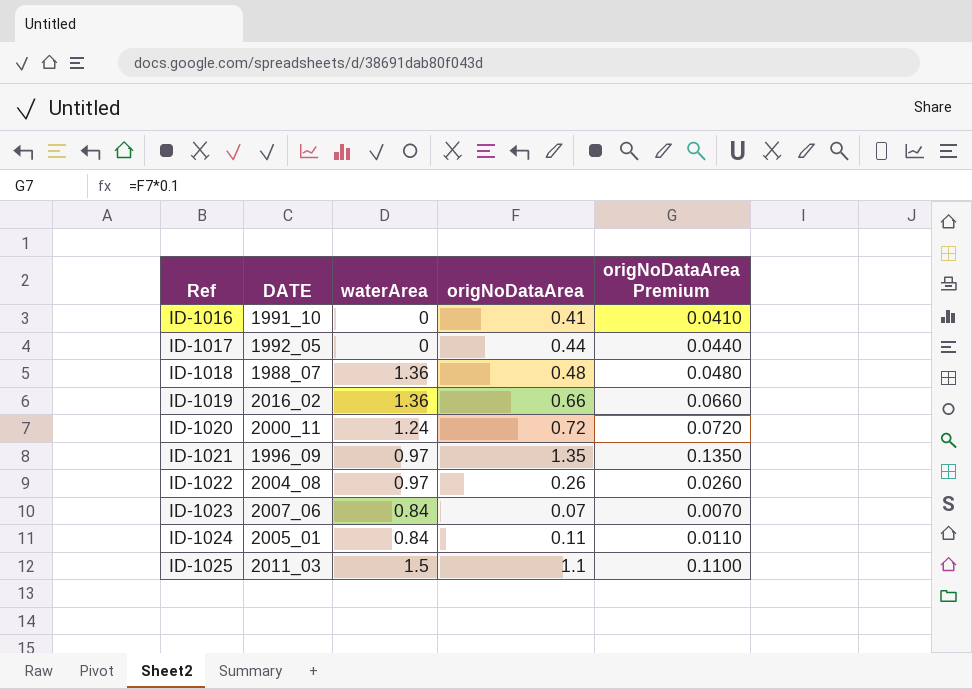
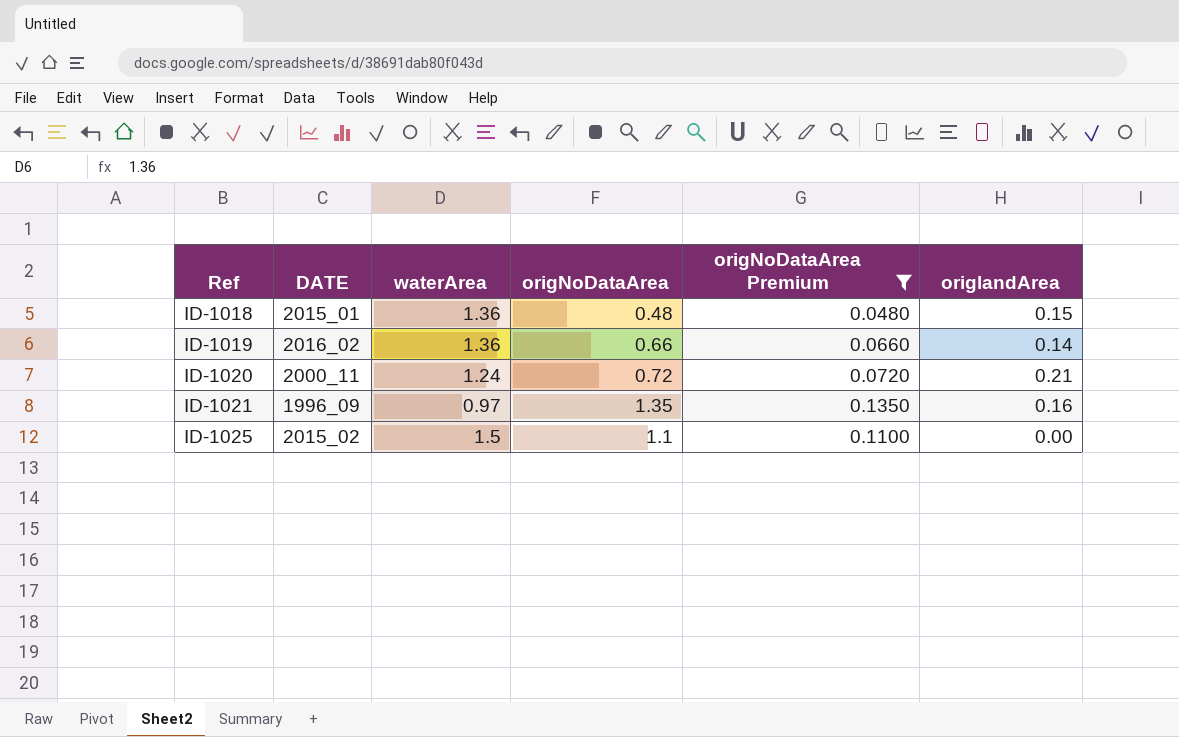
filter: none -> origNoDataArea Premium >= 0.0480
column origlandArea | position: none -> 6
ID-1018 | DATE: 1988_07 -> 2015_01
ID-1025 | DATE: 2011_03 -> 2015_02

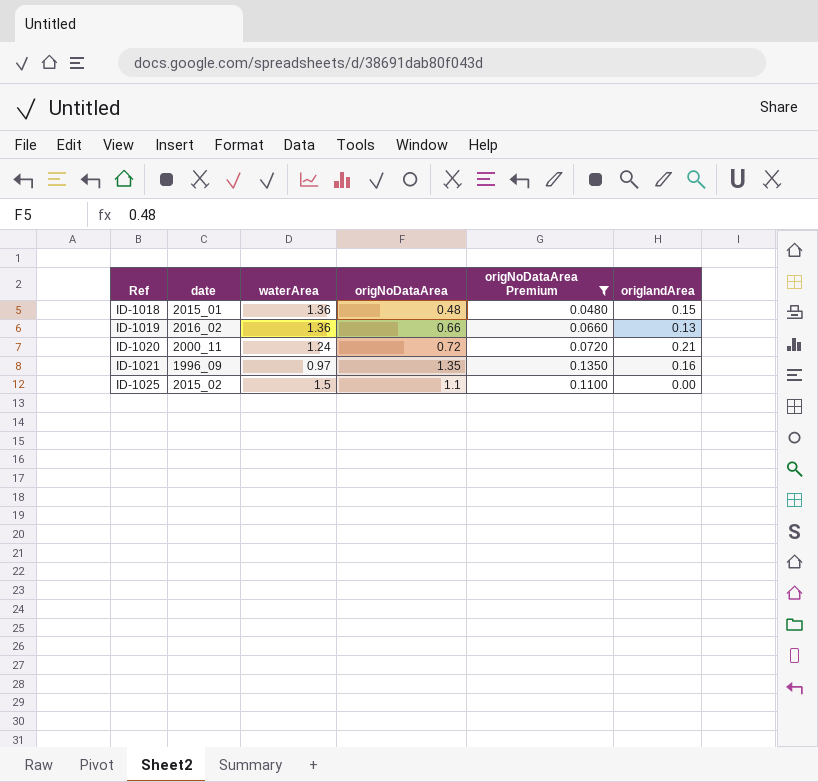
column name: DATE -> date
ID-1019 | origlandArea: 0.14 -> 0.13

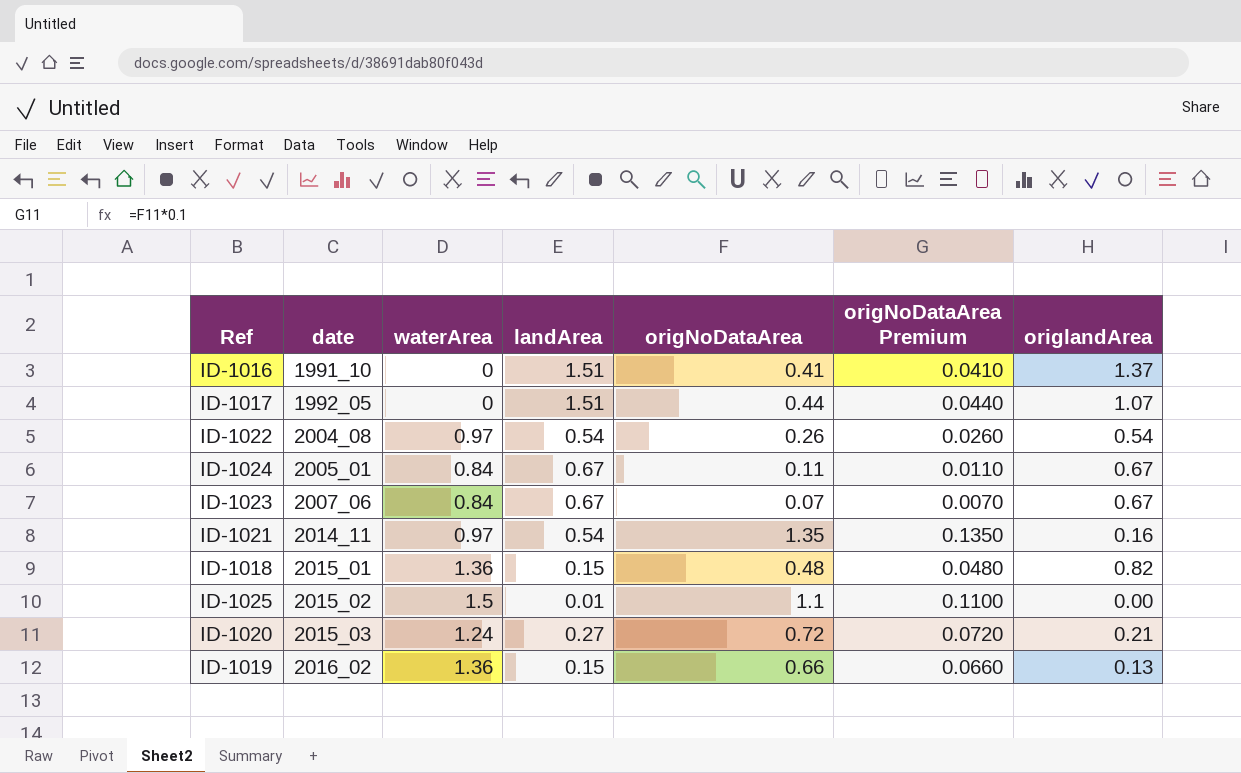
filter: origNoDataArea Premium >= 0.0480 -> none
row order: Ref ascending -> date ascending
column landArea | position: none -> 4
ID-1021 | date: 1996_09 -> 2014_11
ID-1018 | origlandArea: 0.15 -> 0.82
ID-1020 | date: 2000_11 -> 2015_03

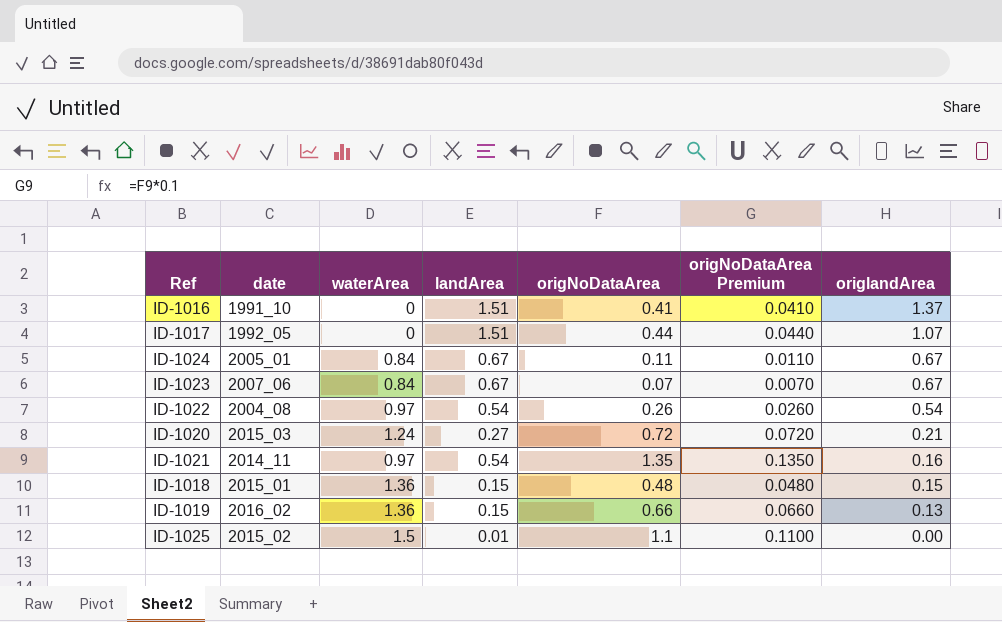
row order: date ascending -> origlandArea descending
ID-1018 | origlandArea: 0.82 -> 0.15

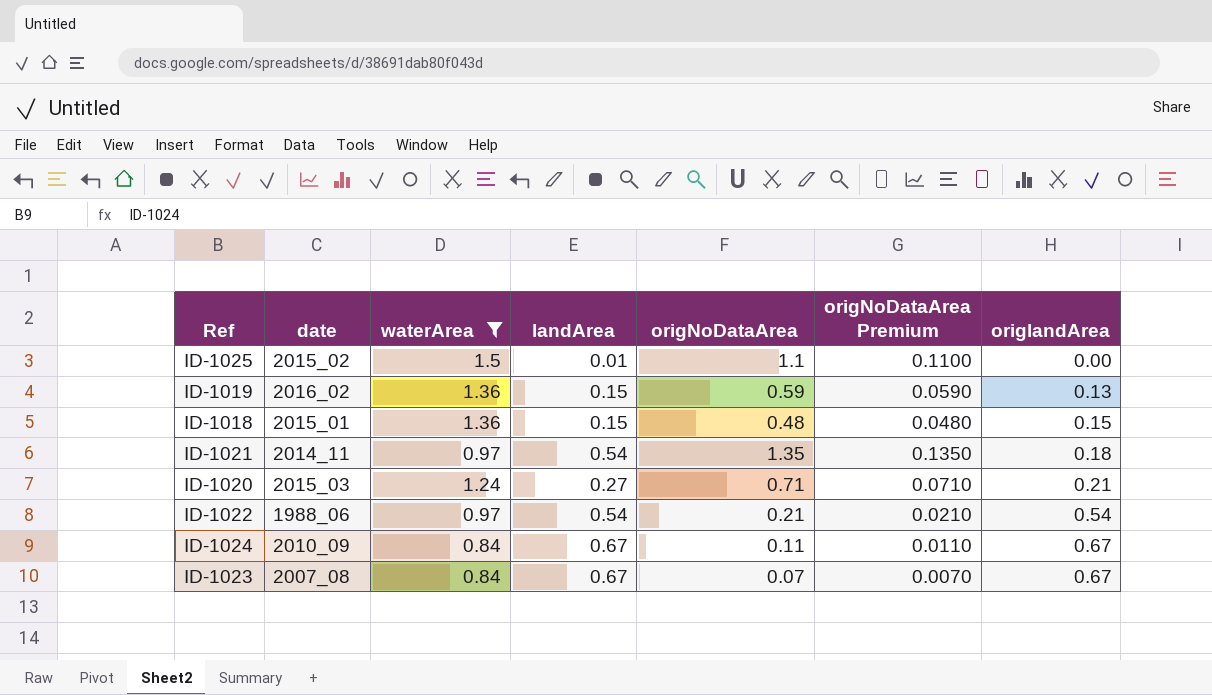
filter: none -> waterArea != 0
row order: origlandArea descending -> origlandArea ascending
ID-1019 | origNoDataArea: 0.66 -> 0.59
ID-1019 | origNoDataArea Premium: 0.0660 -> 0.0590
ID-1021 | origlandArea: 0.16 -> 0.18
ID-1020 | origNoDataArea: 0.72 -> 0.71
ID-1020 | origNoDataArea Premium: 0.0720 -> 0.0710
ID-1022 | date: 2004_08 -> 1988_06
ID-1022 | origNoDataArea: 0.26 -> 0.21
ID-1022 | origNoDataArea Premium: 0.0260 -> 0.0210
ID-1024 | date: 2005_01 -> 2010_09
ID-1023 | date: 2007_06 -> 2007_08

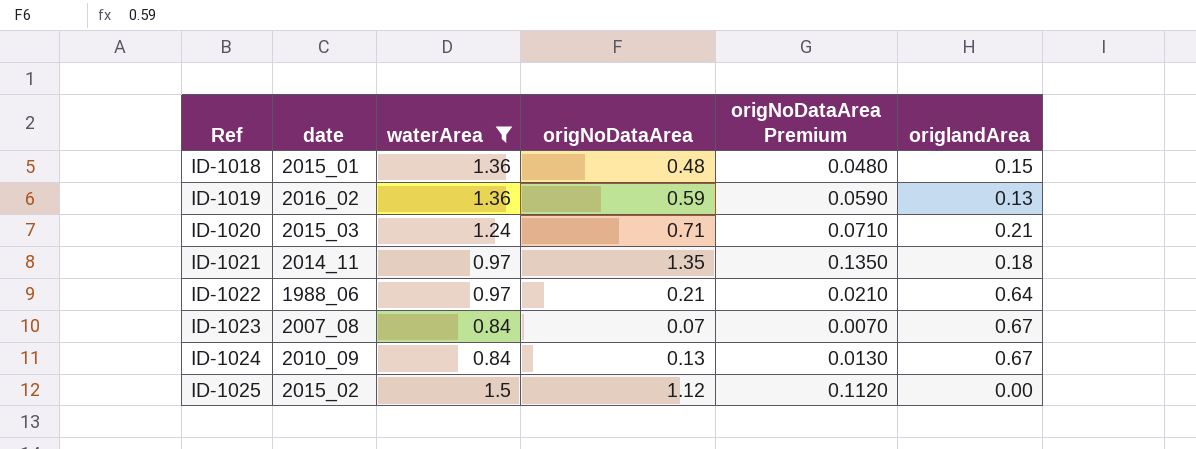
row order: origlandArea ascending -> Ref ascending
column landArea | position: 4 -> none
ID-1022 | origlandArea: 0.54 -> 0.64
ID-1024 | origNoDataArea: 0.11 -> 0.13
ID-1024 | origNoDataArea Premium: 0.0110 -> 0.0130
ID-1025 | origNoDataArea: 1.1 -> 1.12
ID-1025 | origNoDataArea Premium: 0.1100 -> 0.1120

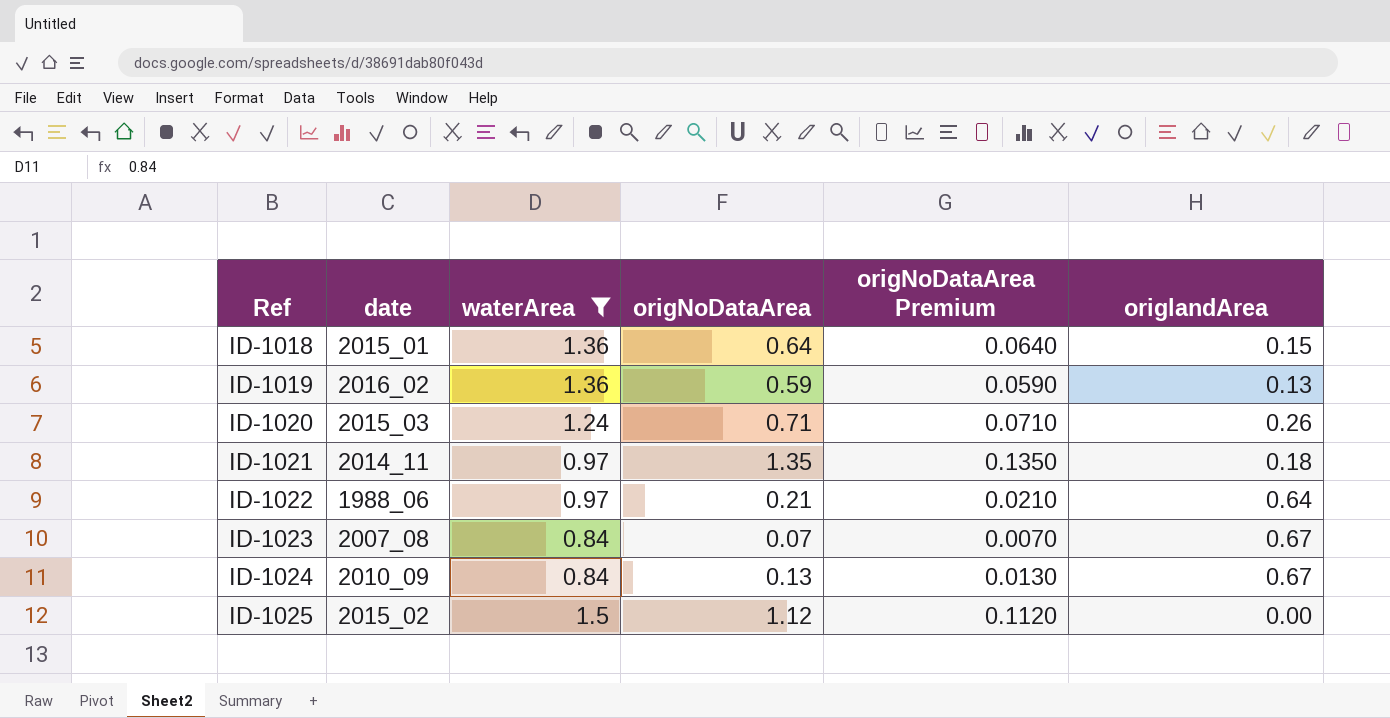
ID-1018 | origNoDataArea: 0.48 -> 0.64
ID-1018 | origNoDataArea Premium: 0.0480 -> 0.0640
ID-1020 | origlandArea: 0.21 -> 0.26

